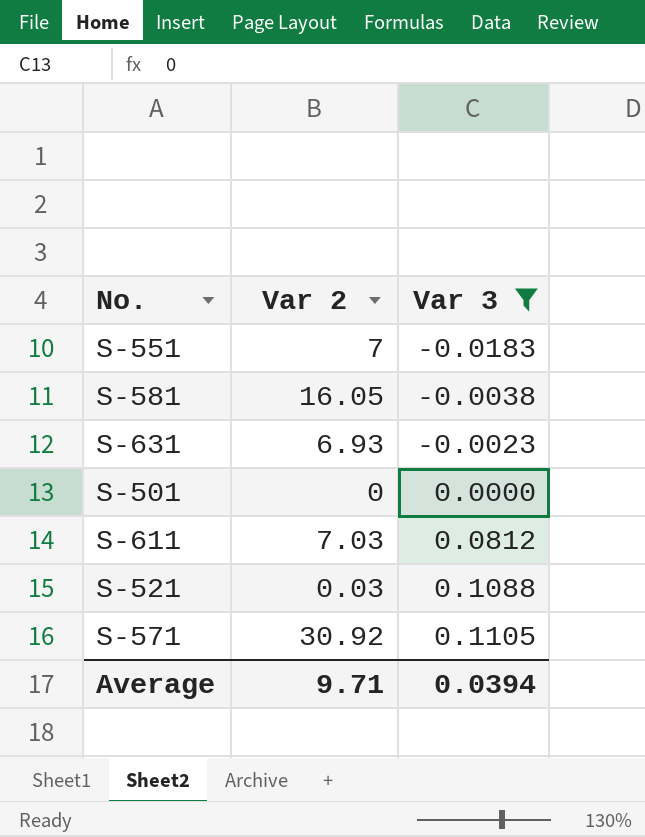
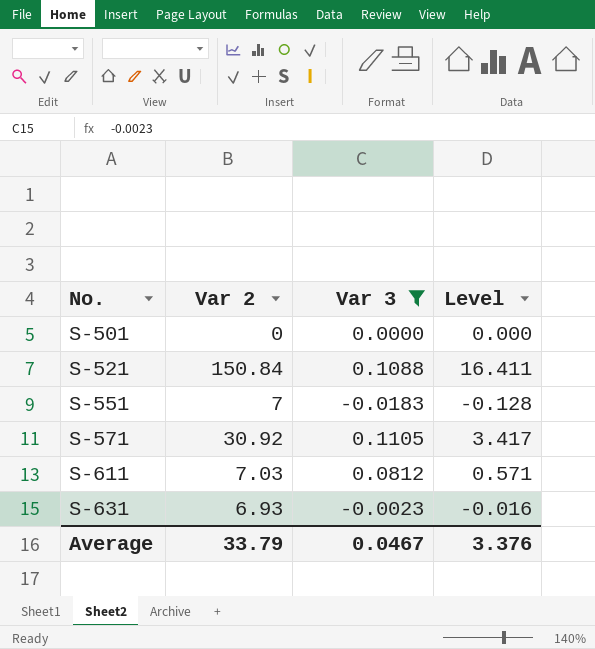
row order: Var 3 ascending -> No. ascending
column Level | formula: none -> [Var 2] * [Var 3]
row S-581: 16.05 | -0.0038 -> none
S-521 | Var 2: 0.03 -> 150.84
Average | Var 2: 9.71 -> 33.79
Average | Var 3: 0.0394 -> 0.0467

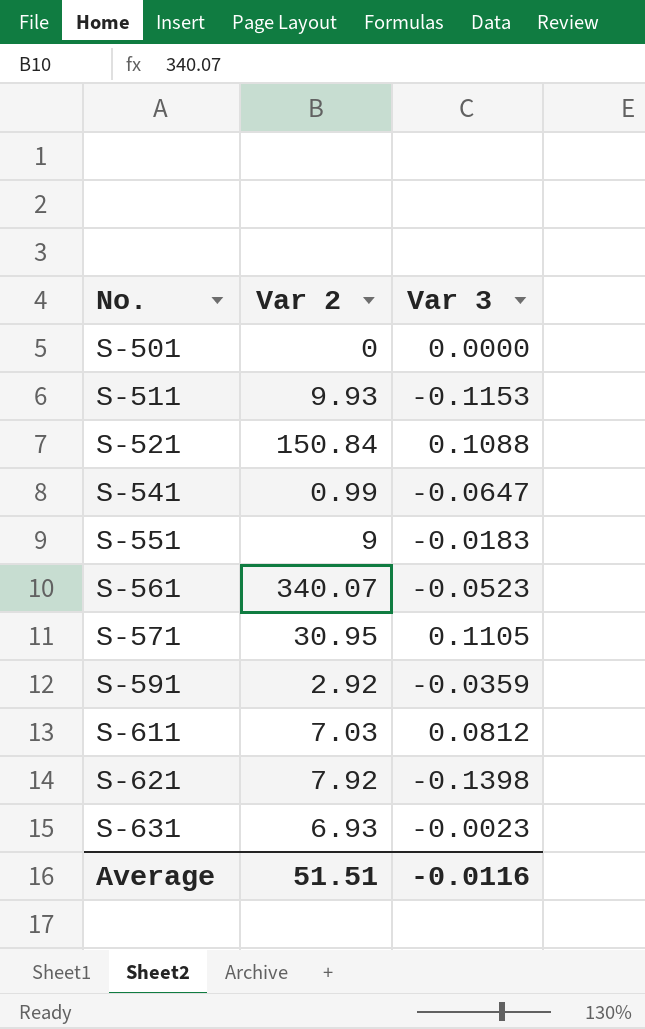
filter: Var 3 >= -0.0183 -> none
column Level | formula: [Var 2] * [Var 3] -> none
S-551 | Var 2: 7 -> 9
S-571 | Var 2: 30.92 -> 30.95
Average | Var 2: 33.79 -> 51.51
Average | Var 3: 0.0467 -> -0.0116

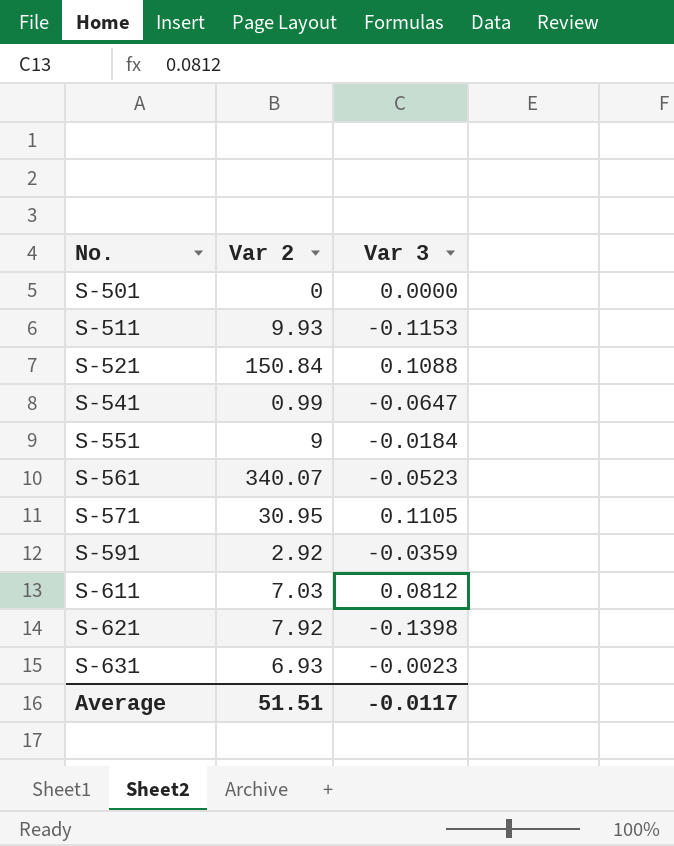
S-551 | Var 3: -0.0183 -> -0.0184
Average | Var 3: -0.0116 -> -0.0117

